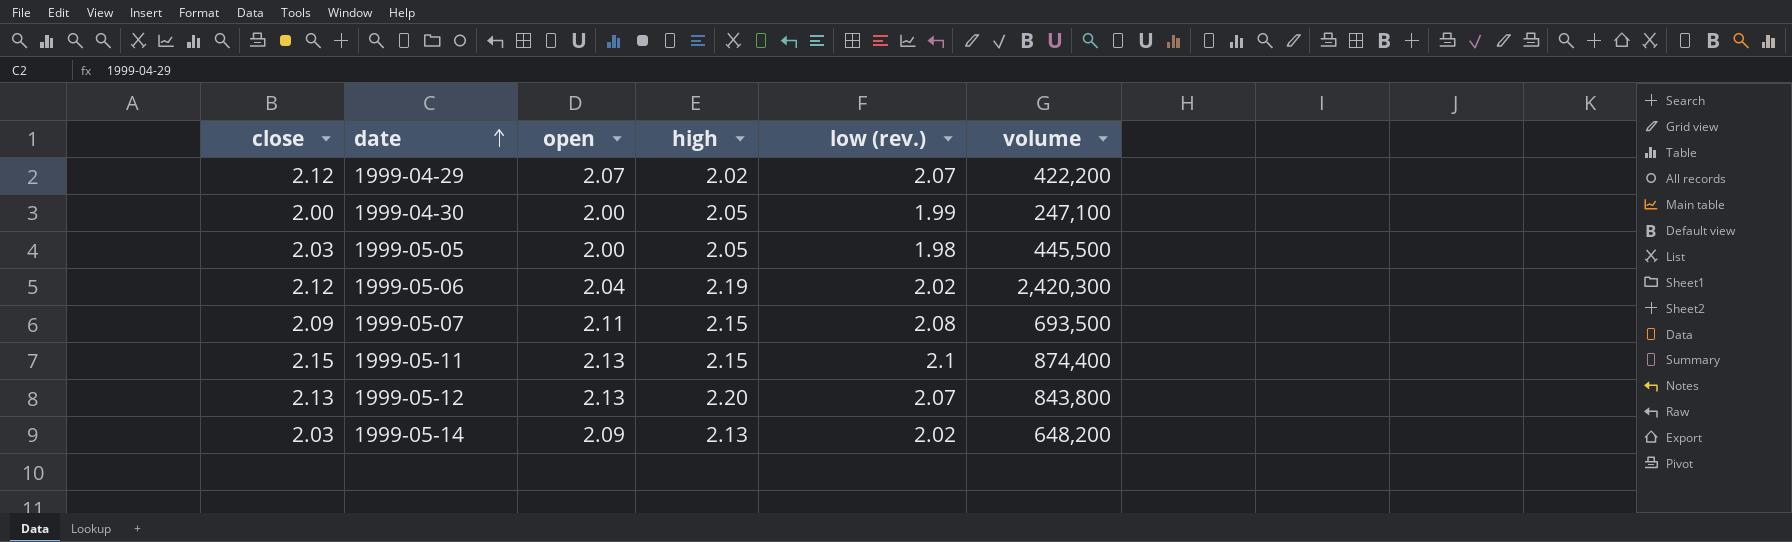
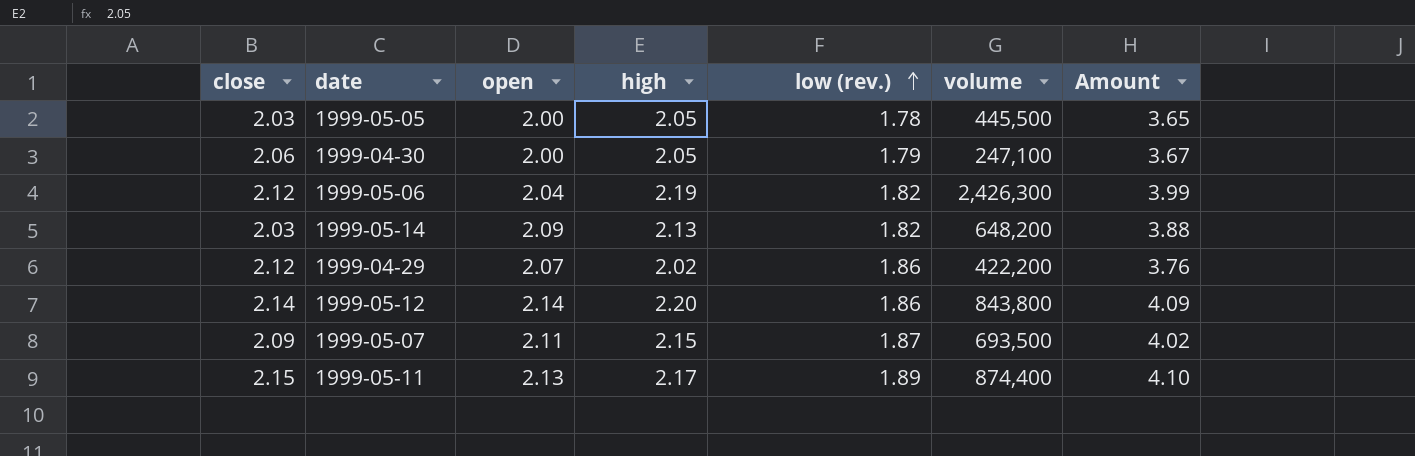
row order: date ascending -> low (rev.) ascending
column Amount | formula: none -> [high] * [low (rev.)]
1999-05-05 | low (rev.): 1.98 -> 1.78
1999-04-30 | close: 2.00 -> 2.06
1999-04-30 | low (rev.): 1.99 -> 1.79
1999-05-06 | low (rev.): 2.02 -> 1.82
1999-05-06 | volume: 2,420,300 -> 2,426,300
1999-05-14 | low (rev.): 2.02 -> 1.82
1999-04-29 | low (rev.): 2.07 -> 1.86
1999-05-12 | close: 2.13 -> 2.14
1999-05-12 | open: 2.13 -> 2.14
1999-05-12 | low (rev.): 2.07 -> 1.86
1999-05-07 | low (rev.): 2.08 -> 1.87
1999-05-11 | high: 2.15 -> 2.17
1999-05-11 | low (rev.): 2.1 -> 1.89

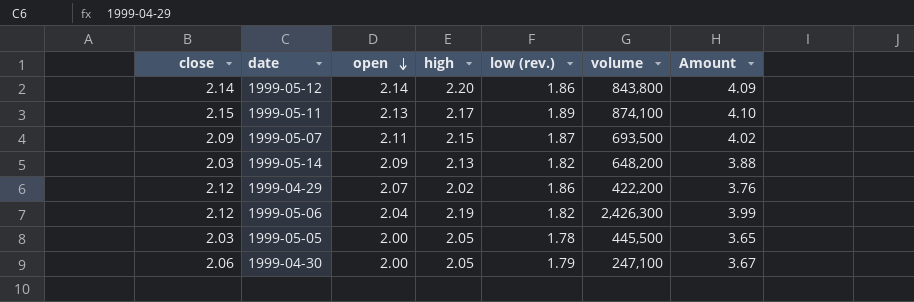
row order: low (rev.) ascending -> open descending
1999-05-11 | volume: 874,400 -> 874,100

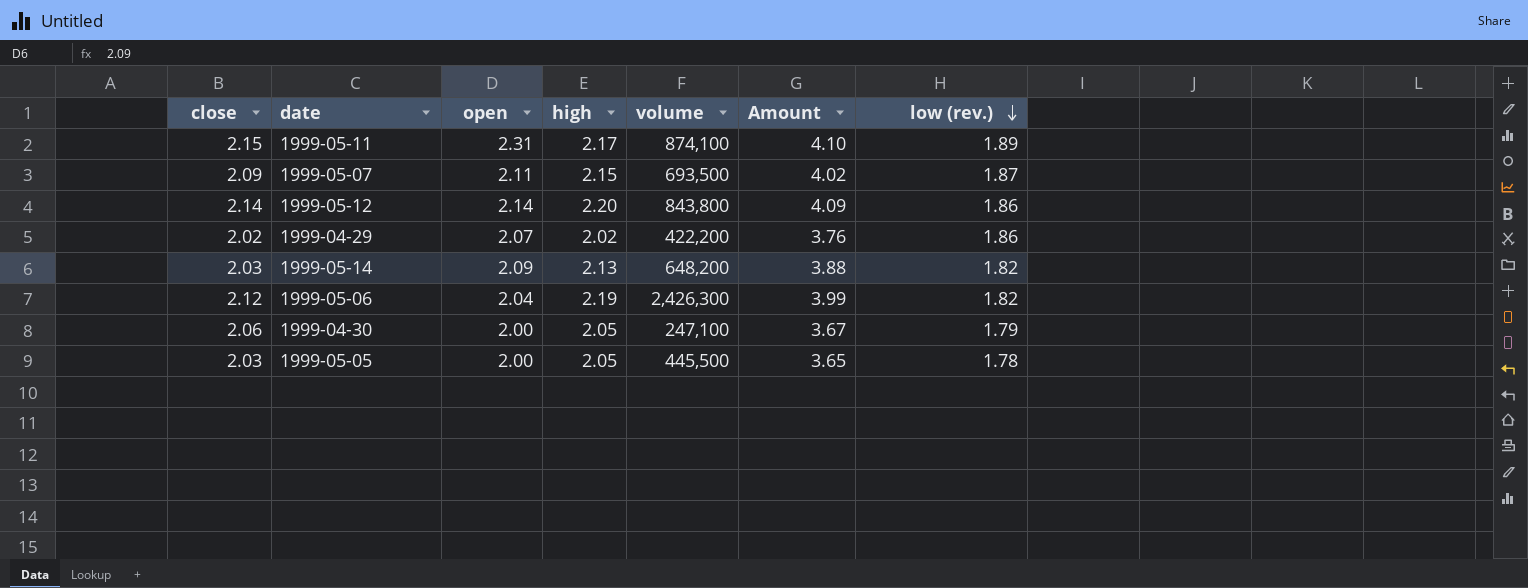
row order: open descending -> low (rev.) descending
column low (rev.) | position: 5 -> 7
1999-05-11 | open: 2.13 -> 2.31
1999-04-29 | close: 2.12 -> 2.02

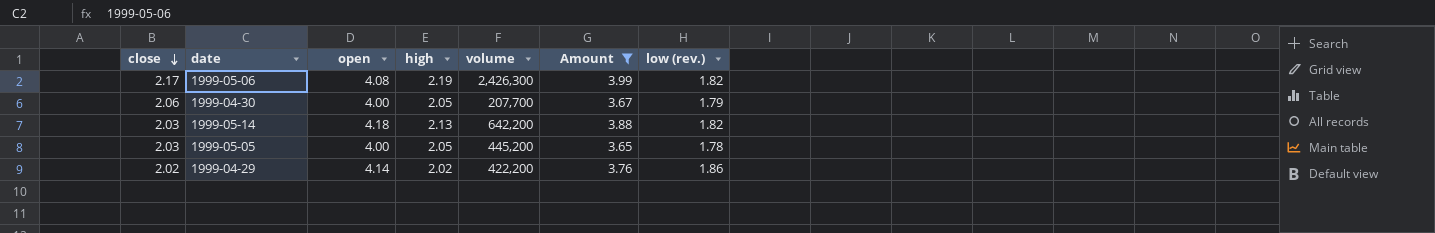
filter: none -> Amount <= 3.99
row order: low (rev.) descending -> close descending
1999-05-06 | close: 2.12 -> 2.17
1999-05-06 | open: 2.04 -> 4.08
1999-04-30 | open: 2.00 -> 4.00
1999-04-30 | volume: 247,100 -> 207,700
1999-05-14 | open: 2.09 -> 4.18
1999-05-14 | volume: 648,200 -> 642,200
1999-05-05 | open: 2.00 -> 4.00
1999-05-05 | volume: 445,500 -> 445,200
1999-04-29 | open: 2.07 -> 4.14

